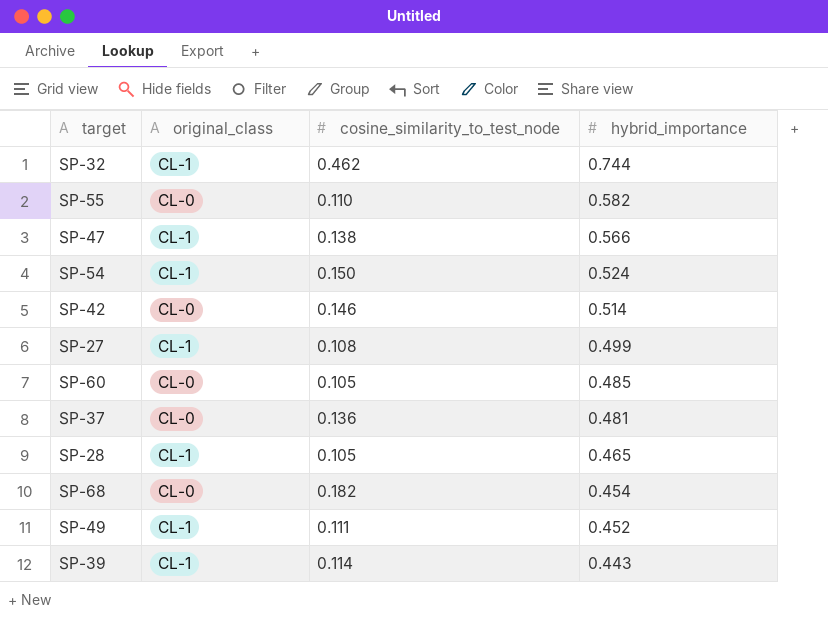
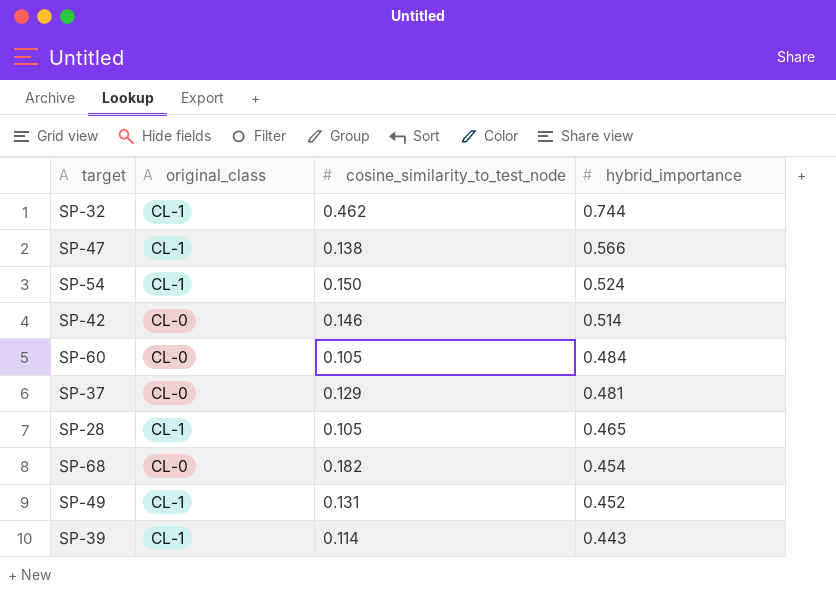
row SP-55: CL-0 | 0.110 | 0.582 -> none
row SP-27: CL-1 | 0.108 | 0.499 -> none
SP-60 | hybrid_importance: 0.485 -> 0.484
SP-37 | cosine_similarity_to_test_node: 0.136 -> 0.129
SP-49 | cosine_similarity_to_test_node: 0.111 -> 0.131

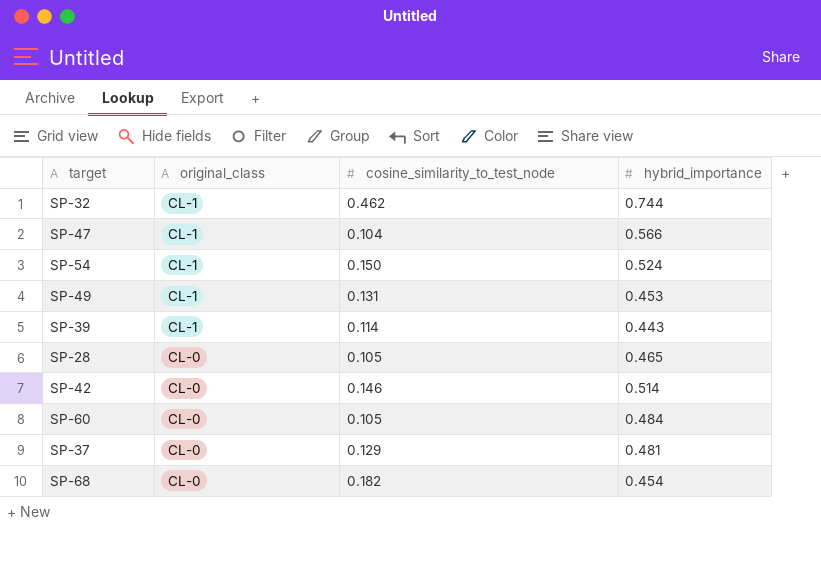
row order: hybrid_importance descending -> original_class descending
SP-47 | cosine_similarity_to_test_node: 0.138 -> 0.104
SP-49 | hybrid_importance: 0.452 -> 0.453
SP-28 | original_class: CL-1 -> CL-0

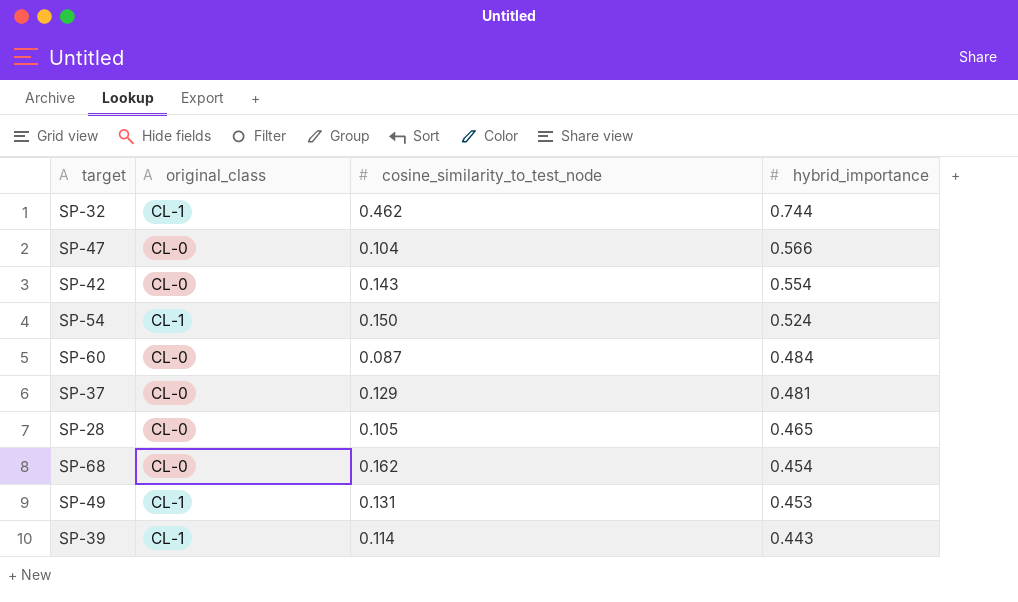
row order: original_class descending -> hybrid_importance descending
SP-47 | original_class: CL-1 -> CL-0
SP-42 | cosine_similarity_to_test_node: 0.146 -> 0.143
SP-42 | hybrid_importance: 0.514 -> 0.554
SP-60 | cosine_similarity_to_test_node: 0.105 -> 0.087
SP-68 | cosine_similarity_to_test_node: 0.182 -> 0.162

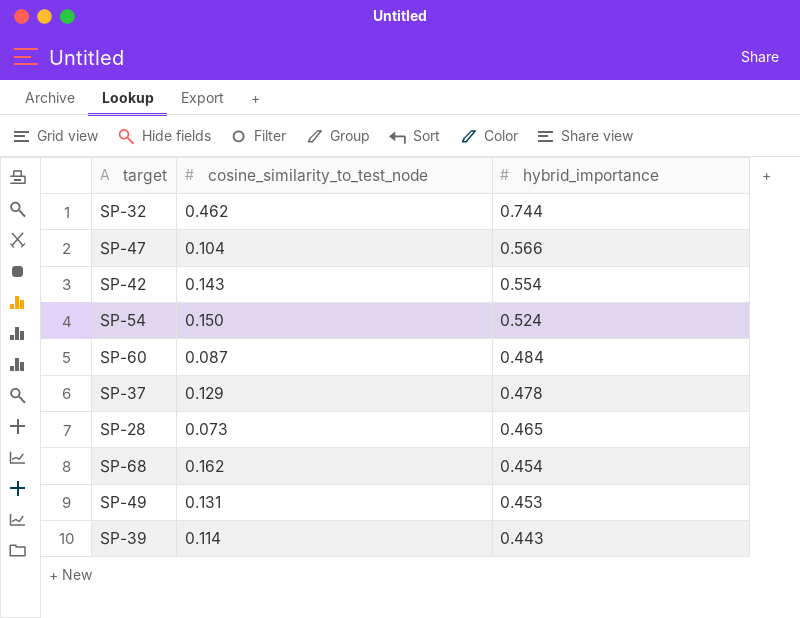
column original_class | position: 2 -> none
SP-37 | hybrid_importance: 0.481 -> 0.478
SP-28 | cosine_similarity_to_test_node: 0.105 -> 0.073

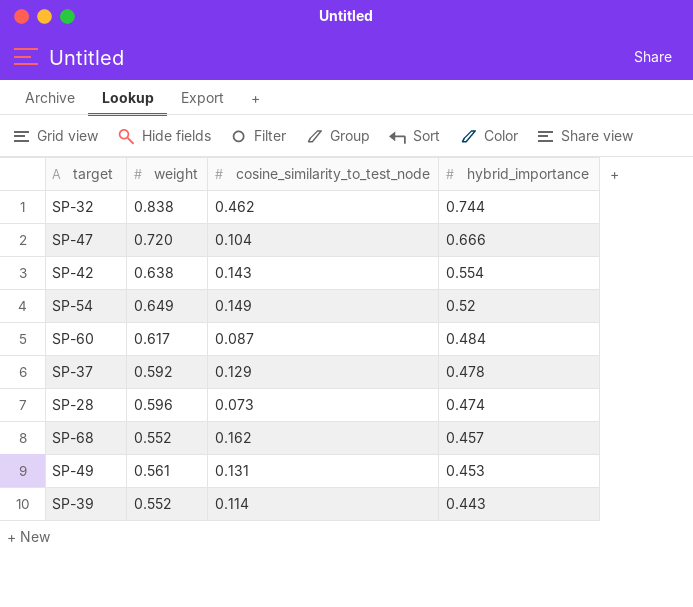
column weight | position: none -> 2
SP-47 | hybrid_importance: 0.566 -> 0.666
SP-54 | cosine_similarity_to_test_node: 0.150 -> 0.149
SP-54 | hybrid_importance: 0.524 -> 0.52
SP-28 | hybrid_importance: 0.465 -> 0.474
SP-68 | hybrid_importance: 0.454 -> 0.457

